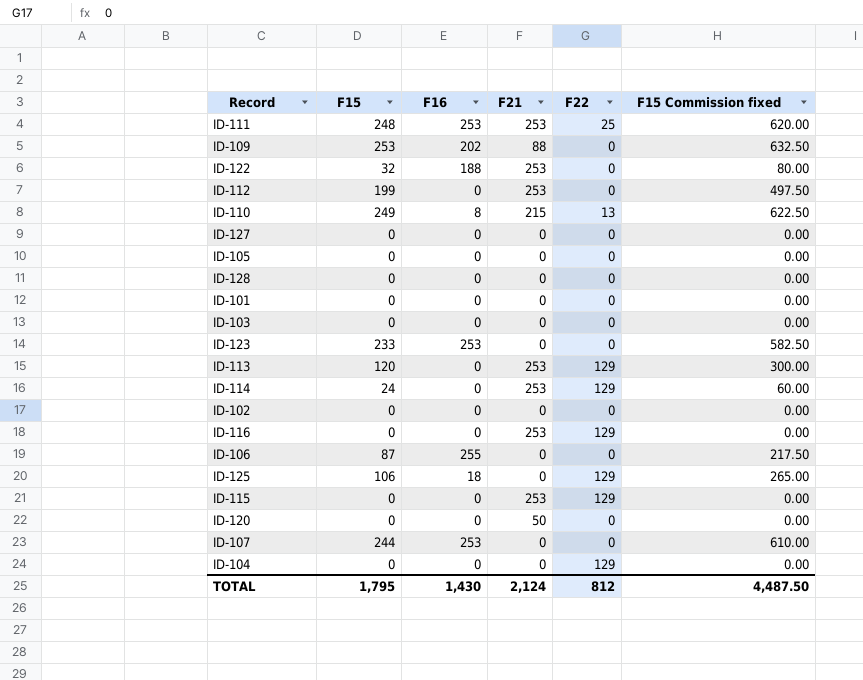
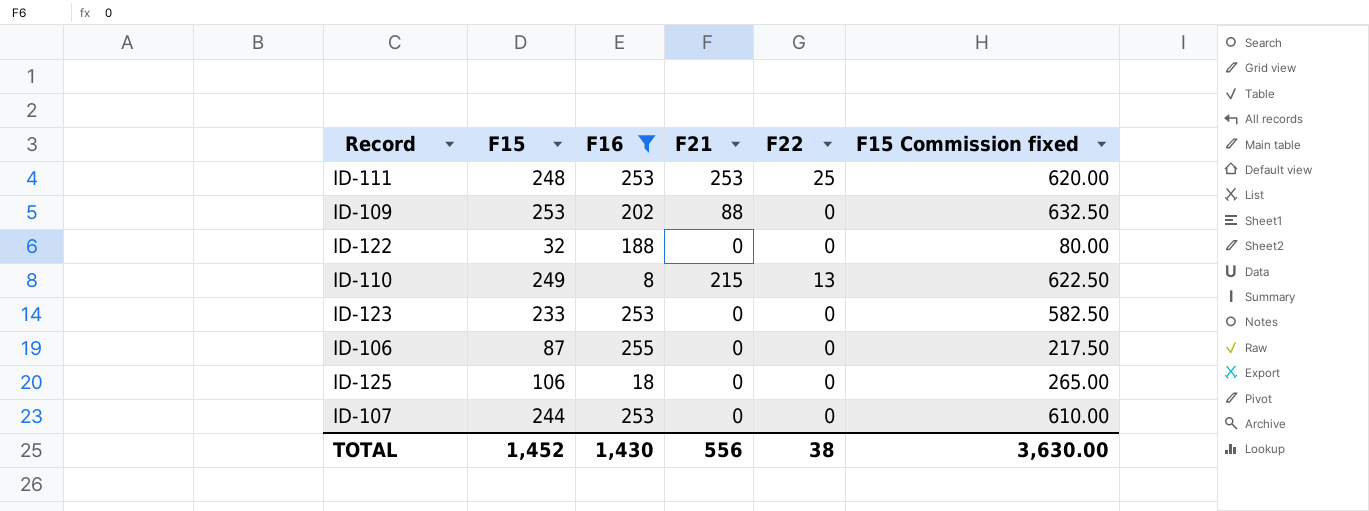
filter: none -> F16 != 0
ID-122 | F21: 253 -> 0
ID-125 | F22: 129 -> 0
TOTAL | F15: 1,795 -> 1,452
TOTAL | F21: 2,124 -> 556
TOTAL | F22: 812 -> 38
TOTAL | F15 Commission fixed: 4,487.50 -> 3,630.00

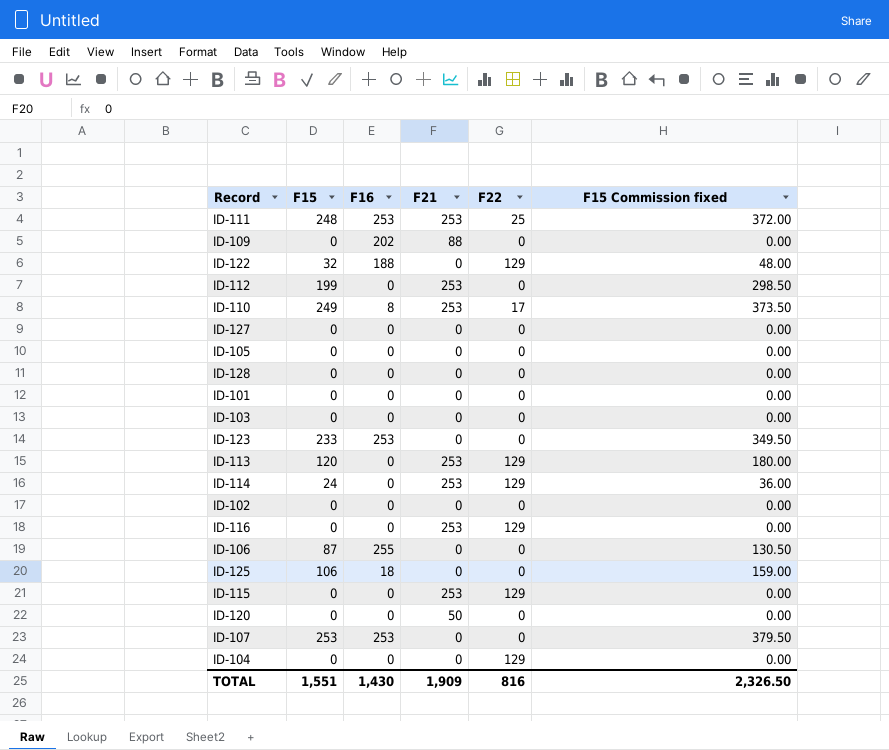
filter: F16 != 0 -> none
column F15 Commission fixed | formula: [F15] * 2.5 -> [F15] * 1.5
ID-109 | F15: 253 -> 0
ID-122 | F22: 0 -> 129
ID-110 | F21: 215 -> 253
ID-110 | F22: 13 -> 17
ID-107 | F15: 244 -> 253
TOTAL | F15: 1,452 -> 1,551
TOTAL | F21: 556 -> 1,909
TOTAL | F22: 38 -> 816
TOTAL | F15 Commission fixed: 3,630.00 -> 2,326.50

